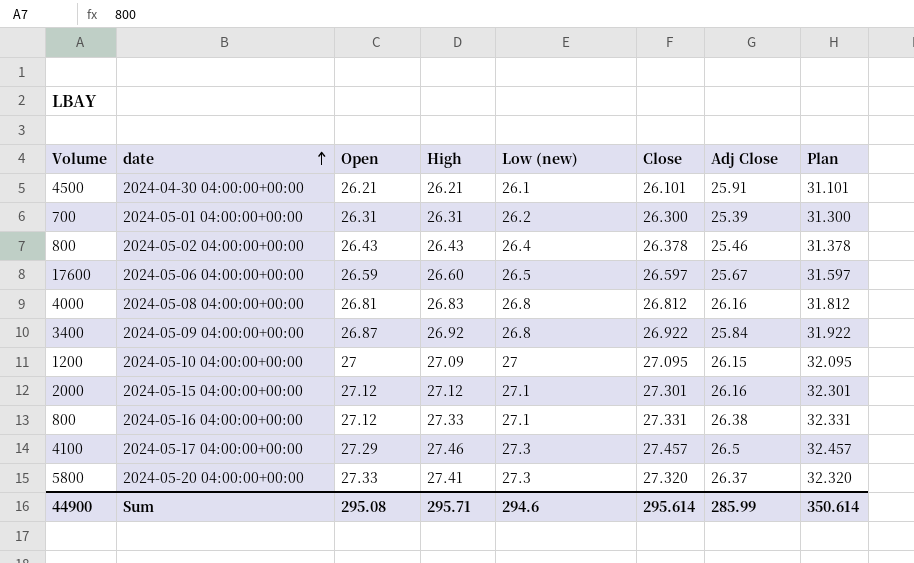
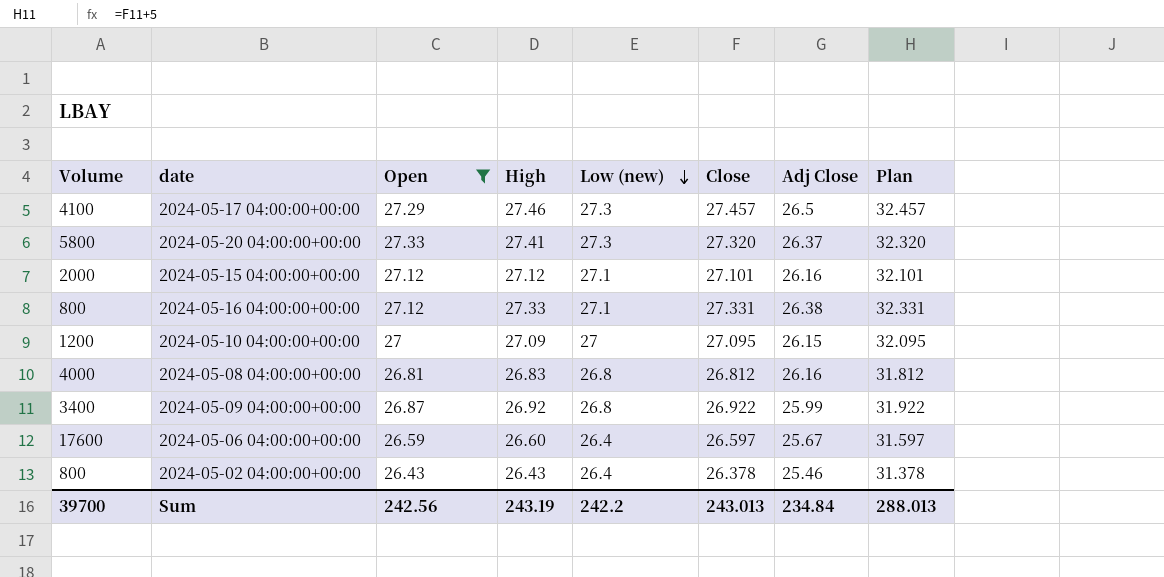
filter: none -> Open >= 26.43
row order: date ascending -> Low (new) descending
2024-05-15 04:00:00+00:00 | Close: 27.301 -> 27.101
2024-05-15 04:00:00+00:00 | Plan: 32.301 -> 32.101
2024-05-09 04:00:00+00:00 | Adj Close: 25.84 -> 25.99
2024-05-06 04:00:00+00:00 | Low (new): 26.5 -> 26.4
Sum | Volume: 44900 -> 39700
Sum | Open: 295.08 -> 242.56
Sum | High: 295.71 -> 243.19
Sum | Low (new): 294.6 -> 242.2
Sum | Close: 295.614 -> 243.013
Sum | Adj Close: 285.99 -> 234.84
Sum | Plan: 350.614 -> 288.013

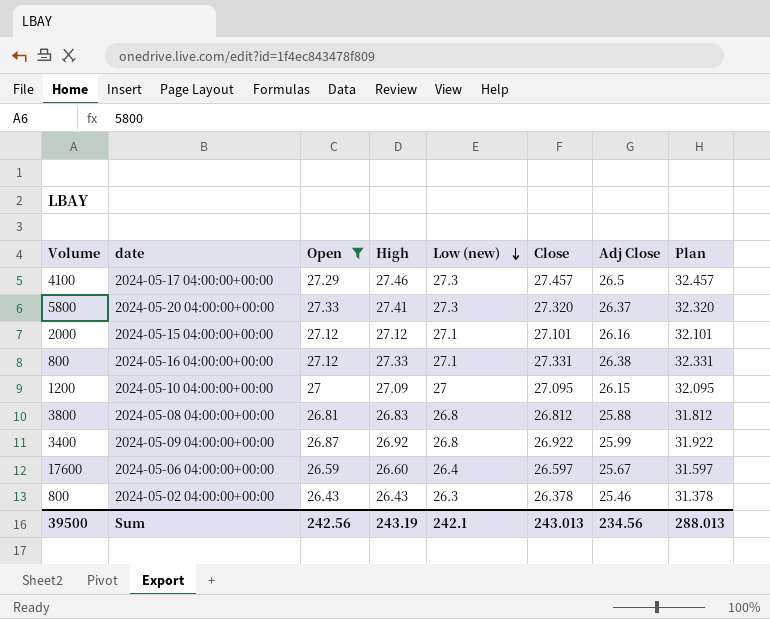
2024-05-08 04:00:00+00:00 | Volume: 4000 -> 3800
2024-05-08 04:00:00+00:00 | Adj Close: 26.16 -> 25.88
2024-05-02 04:00:00+00:00 | Low (new): 26.4 -> 26.3
Sum | Volume: 39700 -> 39500
Sum | Low (new): 242.2 -> 242.1
Sum | Adj Close: 234.84 -> 234.56

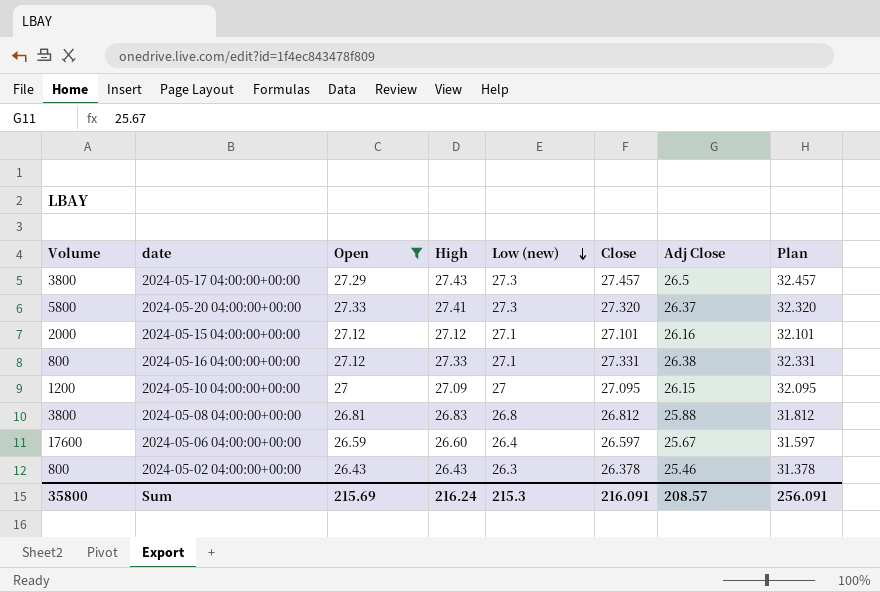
row 2024-05-09 04:00:00+00:00: 3400 | 26.87 | 26.92 | 26.8 | 26.922 | 25.99 | 31.922 -> none
2024-05-17 04:00:00+00:00 | Volume: 4100 -> 3800
2024-05-17 04:00:00+00:00 | High: 27.46 -> 27.43
Sum | Volume: 39500 -> 35800
Sum | Open: 242.56 -> 215.69
Sum | High: 243.19 -> 216.24
Sum | Low (new): 242.1 -> 215.3
Sum | Close: 243.013 -> 216.091
Sum | Adj Close: 234.56 -> 208.57
Sum | Plan: 288.013 -> 256.091

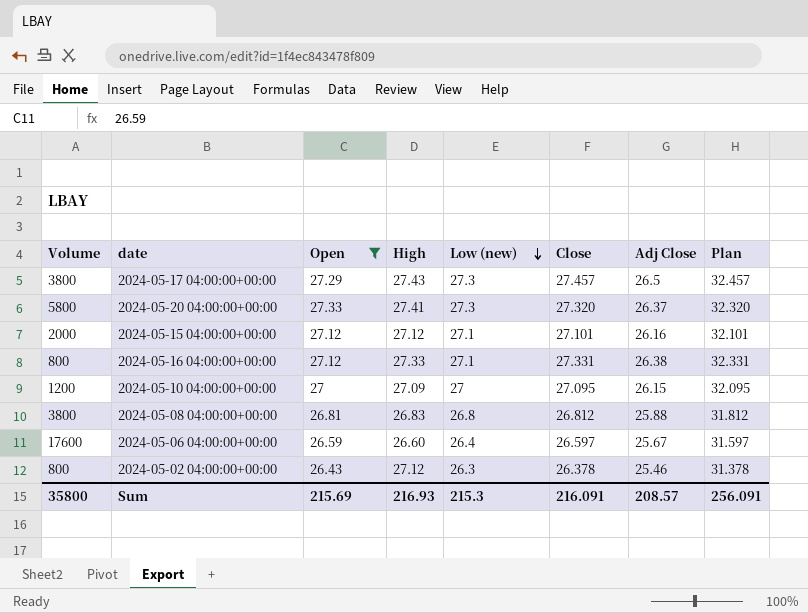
2024-05-02 04:00:00+00:00 | High: 26.43 -> 27.12
Sum | High: 216.24 -> 216.93

